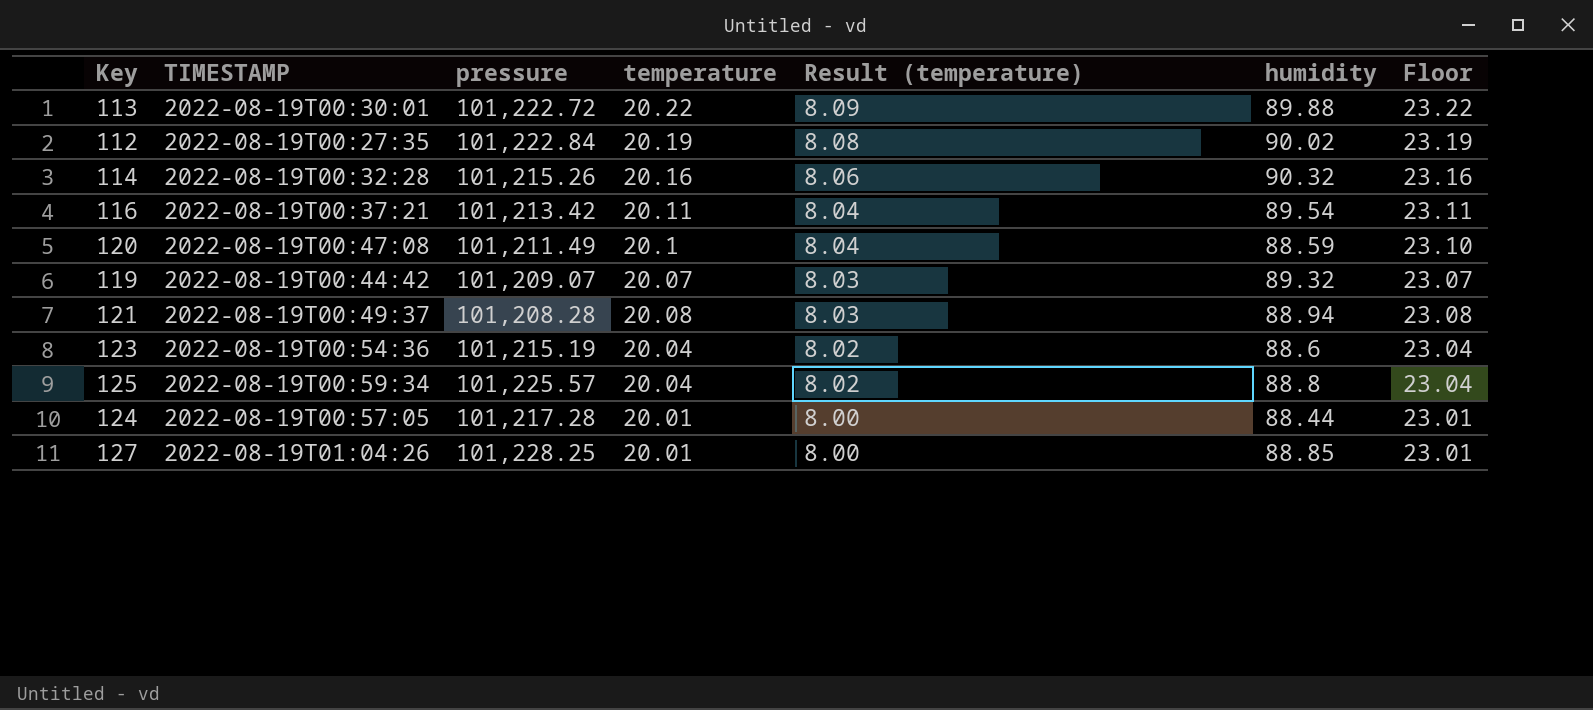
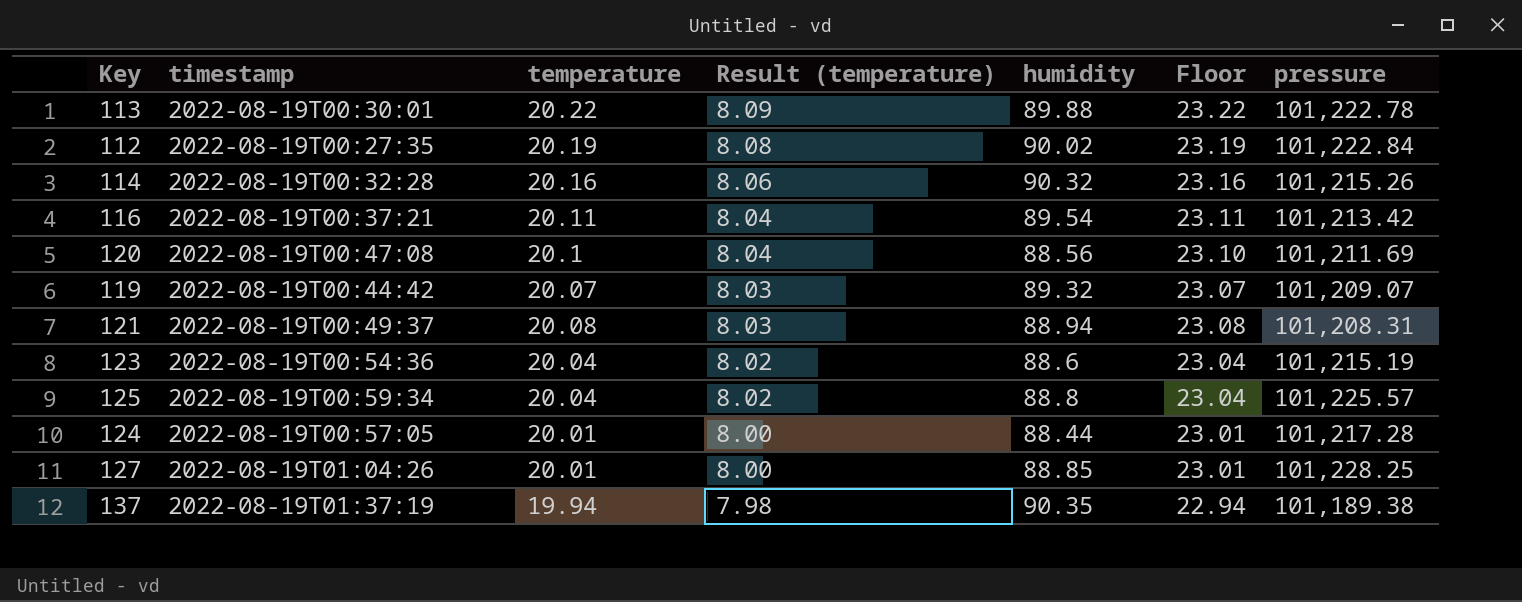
column name: TIMESTAMP -> timestamp
column pressure | position: 3 -> 7
113 | pressure: 101,222.72 -> 101,222.78
120 | humidity: 88.59 -> 88.56
120 | pressure: 101,211.49 -> 101,211.69
121 | pressure: 101,208.28 -> 101,208.31
row 137: none -> 2022-08-19T01:37:19 | 19.94 | 7.98 | 90.35 | 22.94 | 101,189.38

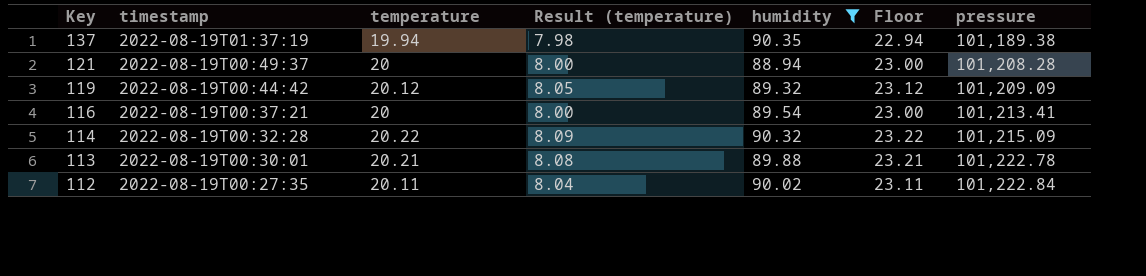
filter: none -> humidity >= 88.94
row order: Result (temperature) descending -> Key descending
121 | temperature: 20.08 -> 20
121 | Result (temperature): 8.03 -> 8.00
121 | Floor: 23.08 -> 23.00
121 | pressure: 101,208.31 -> 101,208.28
119 | temperature: 20.07 -> 20.12
119 | Result (temperature): 8.03 -> 8.05
119 | Floor: 23.07 -> 23.12
119 | pressure: 101,209.07 -> 101,209.09
116 | temperature: 20.11 -> 20
116 | Result (temperature): 8.04 -> 8.00
116 | Floor: 23.11 -> 23.00
116 | pressure: 101,213.42 -> 101,213.41
114 | temperature: 20.16 -> 20.22
114 | Result (temperature): 8.06 -> 8.09
114 | Floor: 23.16 -> 23.22
114 | pressure: 101,215.26 -> 101,215.09
113 | temperature: 20.22 -> 20.21
113 | Result (temperature): 8.09 -> 8.08
113 | Floor: 23.22 -> 23.21
112 | temperature: 20.19 -> 20.11
112 | Result (temperature): 8.08 -> 8.04
112 | Floor: 23.19 -> 23.11

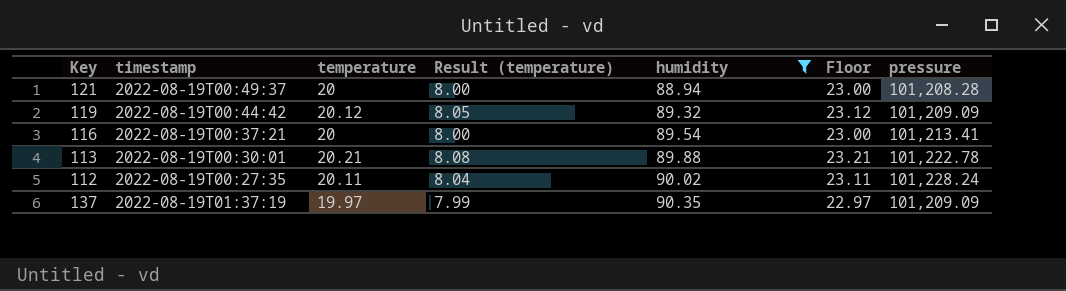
row order: Key descending -> humidity ascending
row 114: 2022-08-19T00:32:28 | 20.22 | 8.09 | 90.32 | 23.22 | 101,215.09 -> none
112 | pressure: 101,222.84 -> 101,228.24
137 | temperature: 19.94 -> 19.97
137 | Result (temperature): 7.98 -> 7.99
137 | Floor: 22.94 -> 22.97
137 | pressure: 101,189.38 -> 101,209.09

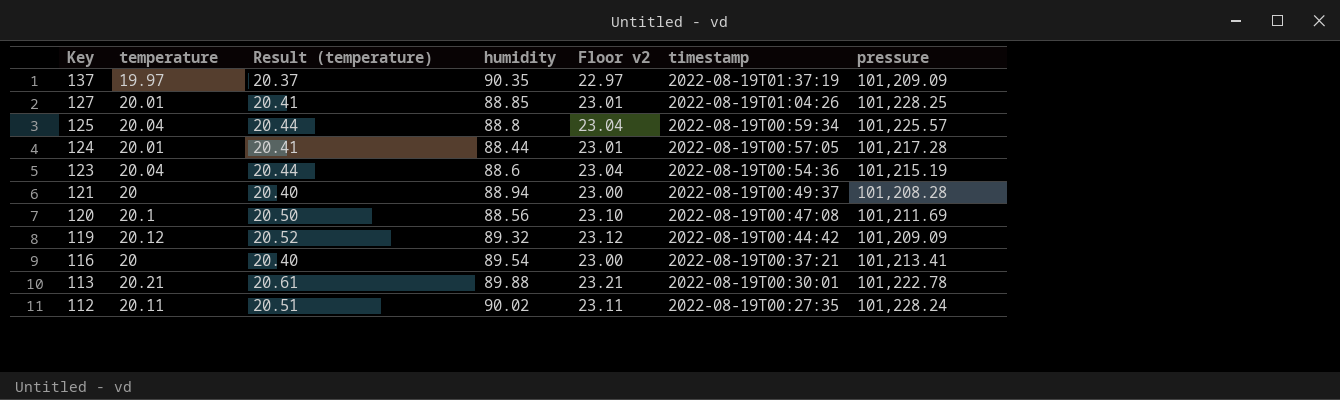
filter: humidity >= 88.94 -> none
row order: humidity ascending -> Key descending
column Result (temperature) | formula: [temperature] * 0.4 -> [temperature] * 1.02
column name: Floor -> Floor v2
column timestamp | position: 2 -> 6

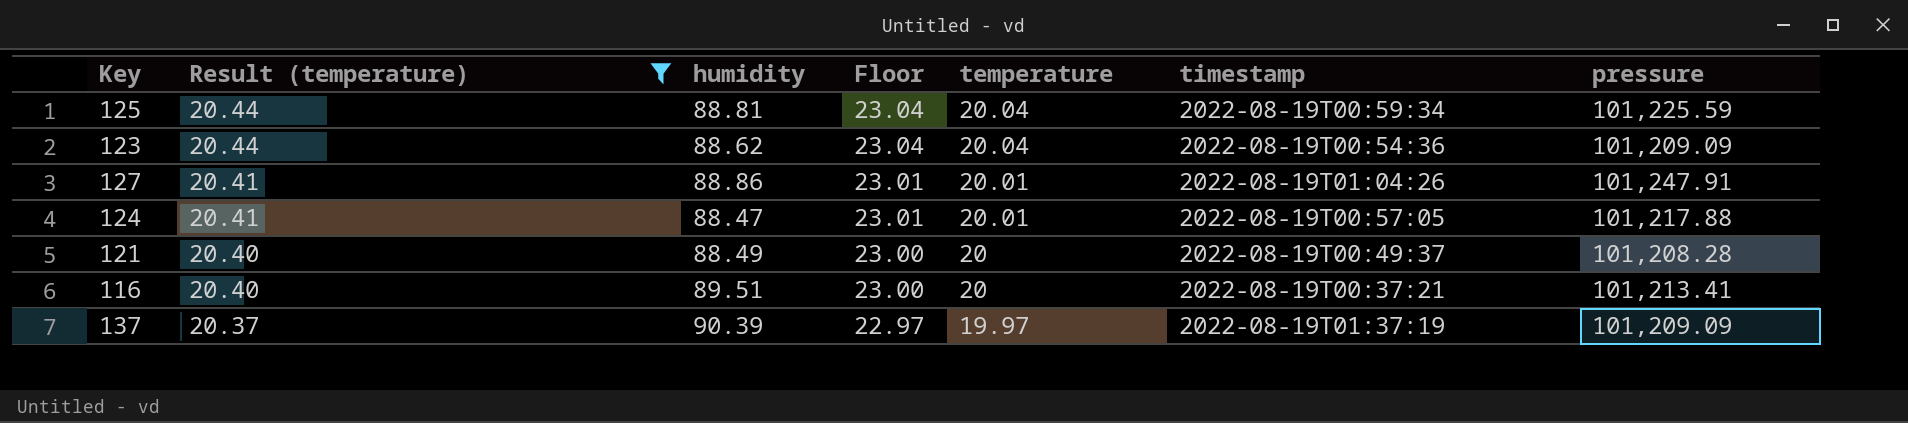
filter: none -> Result (temperature) <= 20.44
row order: Key descending -> Result (temperature) descending
column name: Floor v2 -> Floor
column temperature | position: 2 -> 5
125 | humidity: 88.8 -> 88.81
125 | pressure: 101,225.57 -> 101,225.59
123 | humidity: 88.6 -> 88.62
123 | pressure: 101,215.19 -> 101,209.09
127 | humidity: 88.85 -> 88.86
127 | pressure: 101,228.25 -> 101,247.91
124 | humidity: 88.44 -> 88.47
124 | pressure: 101,217.28 -> 101,217.88
121 | humidity: 88.94 -> 88.49
116 | humidity: 89.54 -> 89.51
137 | humidity: 90.35 -> 90.39

